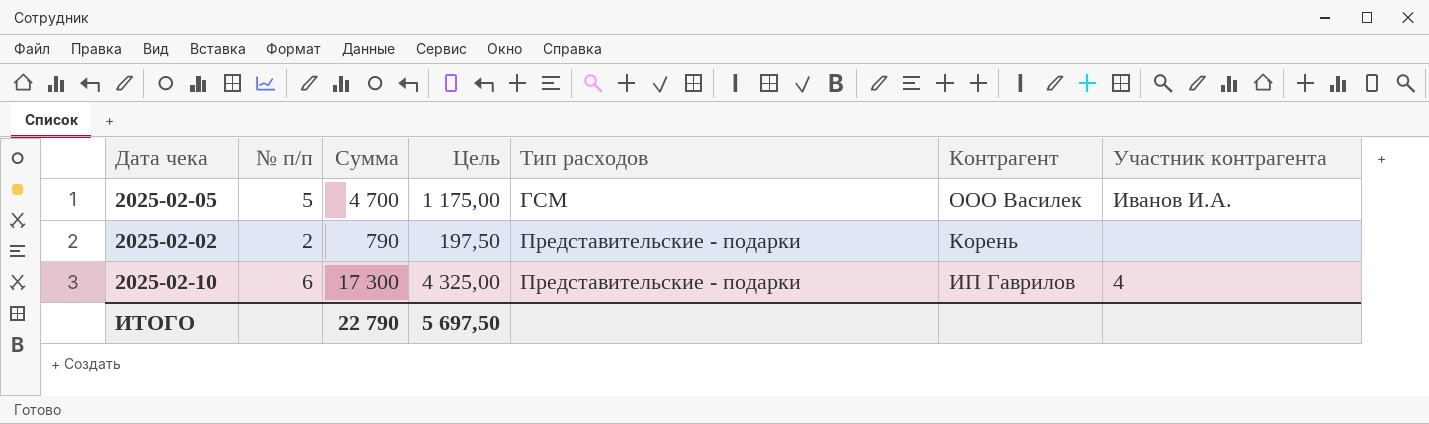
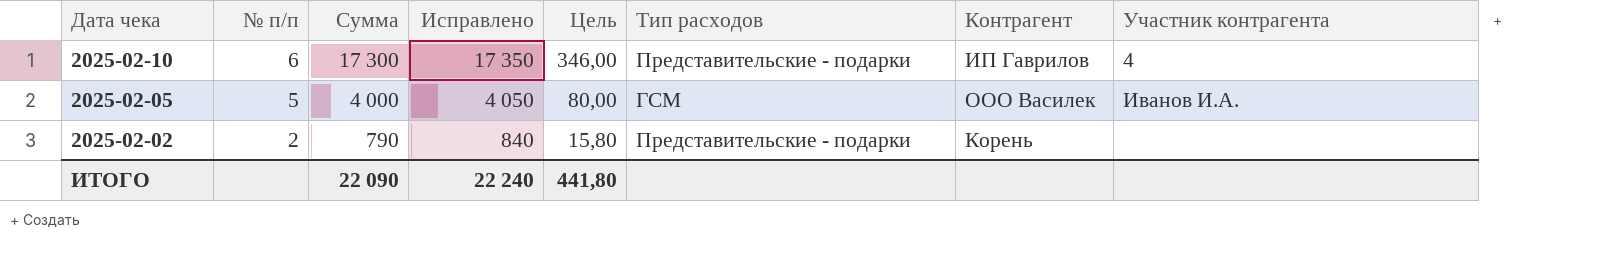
row order: Тип расходов ascending -> Дата чека descending
column Исправлено | formula: none -> [Сумма] + 50
column Цель | formula: [Сумма] * 0,25 -> [Сумма] * 0,02
2025-02-05 | Сумма: 4 700 -> 4 000
ИТОГО | Сумма: 22 790 -> 22 090
ИТОГО | Цель: 5 697,50 -> 441,80

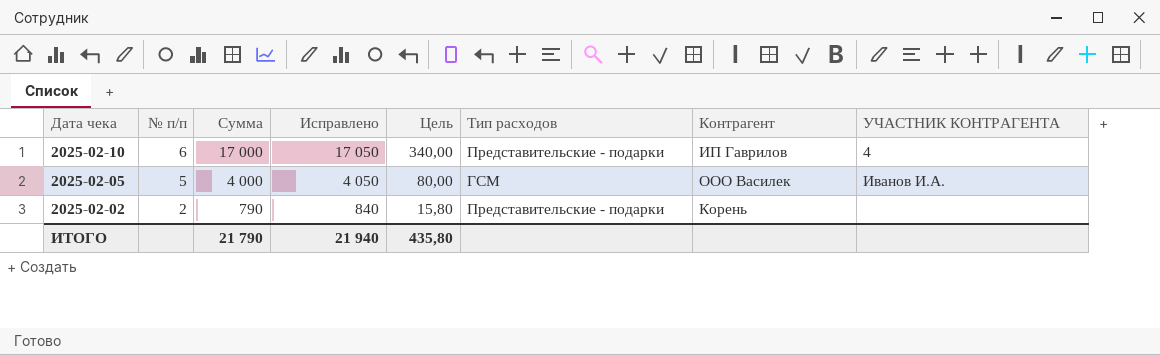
column name: Участник контрагента -> УЧАСТНИК КОНТРАГЕНТА
2025-02-10 | Сумма: 17 300 -> 17 000
2025-02-10 | Исправлено: 17 350 -> 17 050
2025-02-10 | Цель: 346,00 -> 340,00
ИТОГО | Сумма: 22 090 -> 21 790
ИТОГО | Исправлено: 22 240 -> 21 940
ИТОГО | Цель: 441,80 -> 435,80

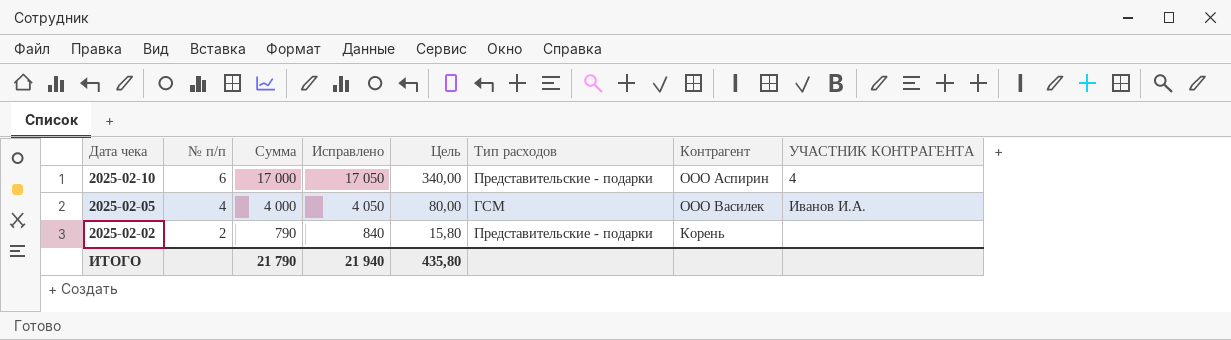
2025-02-10 | Контрагент: ИП Гаврилов -> ООО Аспирин
2025-02-05 | № п/п: 5 -> 4

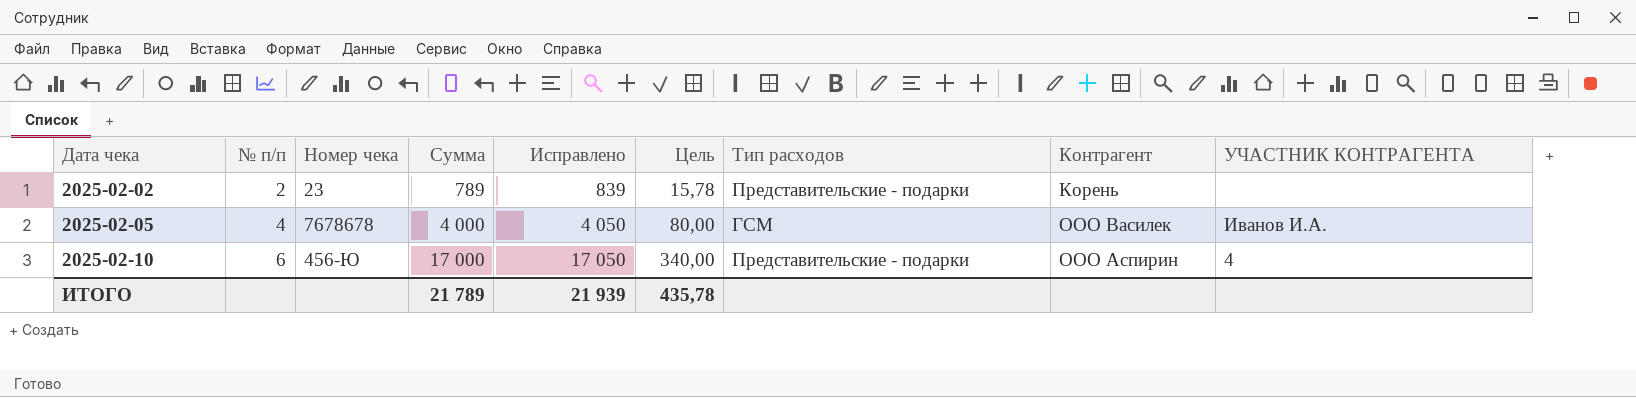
row order: Дата чека descending -> Дата чека ascending
column Номер чека | position: none -> 3
2025-02-02 | Сумма: 790 -> 789
2025-02-02 | Исправлено: 840 -> 839
2025-02-02 | Цель: 15,80 -> 15,78
ИТОГО | Сумма: 21 790 -> 21 789
ИТОГО | Исправлено: 21 940 -> 21 939
ИТОГО | Цель: 435,80 -> 435,78

